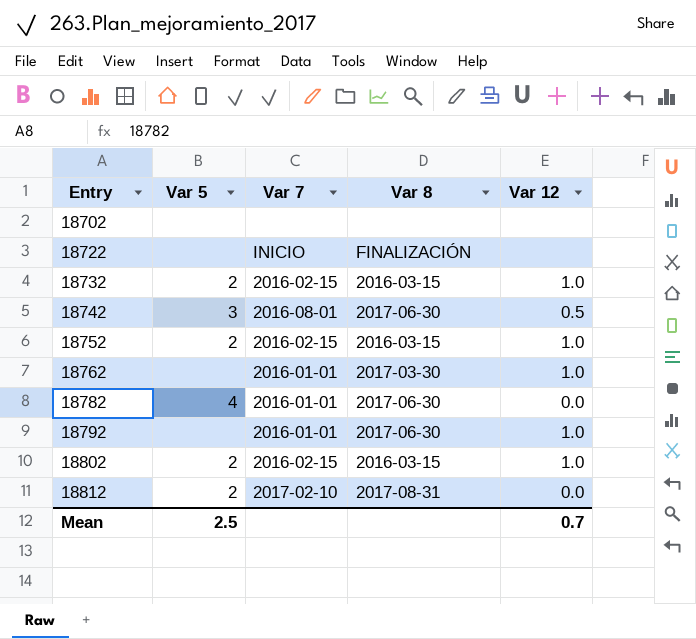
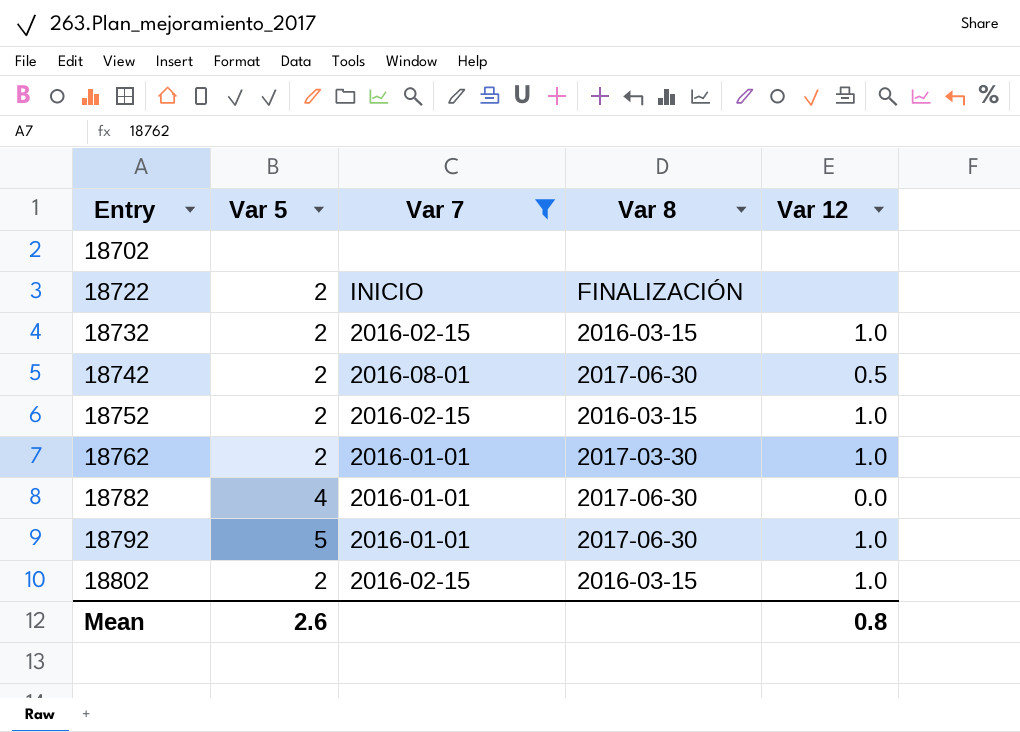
filter: none -> Var 7 != 2017-02-10
18722 | Var 5: none -> 2
18742 | Var 5: 3 -> 2
18762 | Var 5: none -> 2
18792 | Var 5: none -> 5
Mean | Var 5: 2.5 -> 2.6
Mean | Var 12: 0.7 -> 0.8

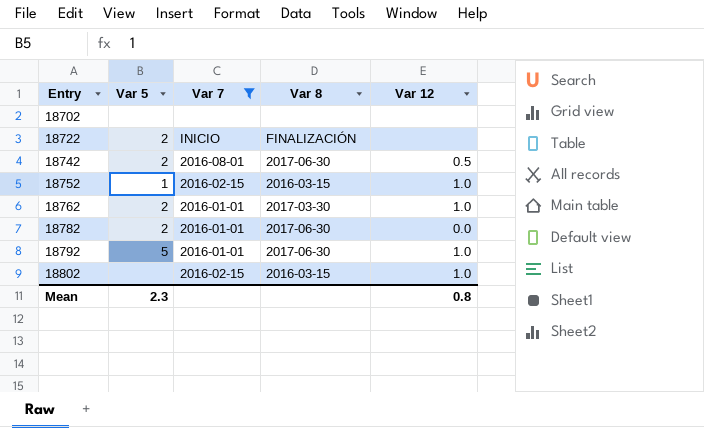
row 18732: 2 | 2016-02-15 | 2016-03-15 | 1.0 -> none
18752 | Var 5: 2 -> 1
18782 | Var 5: 4 -> 2
18802 | Var 5: 2 -> none
Mean | Var 5: 2.6 -> 2.3

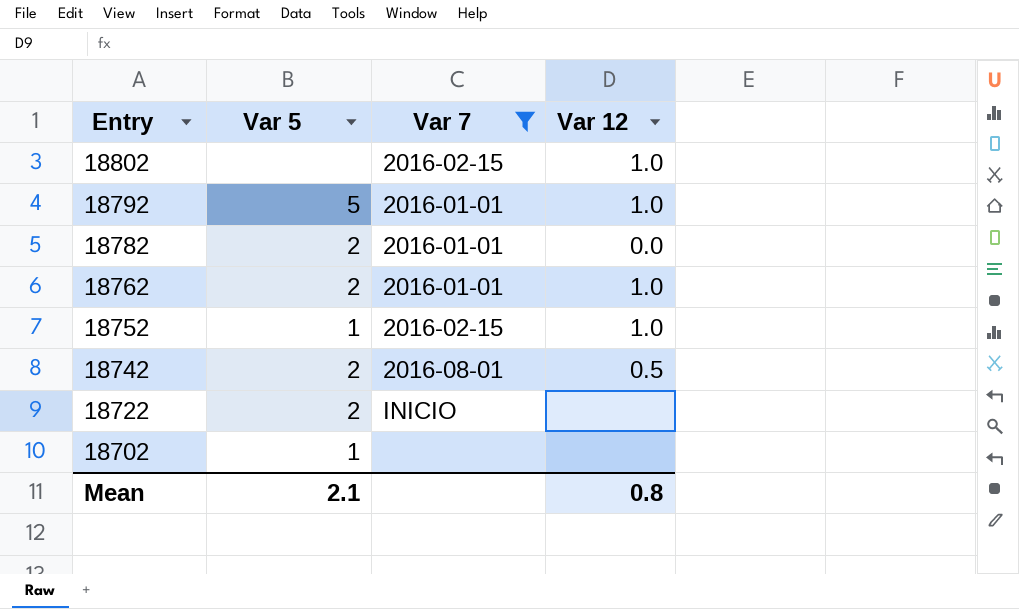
row order: Entry ascending -> Entry descending
column Var 8 | position: 4 -> none
18702 | Var 5: none -> 1
Mean | Var 5: 2.3 -> 2.1

